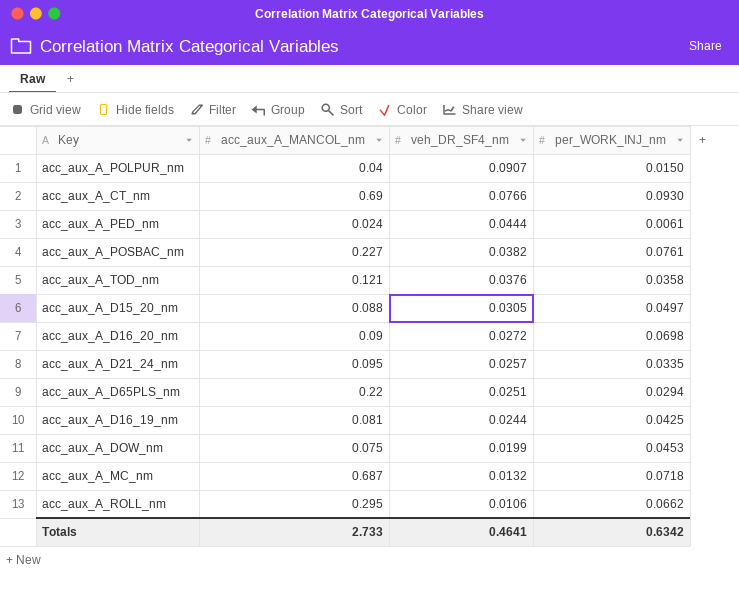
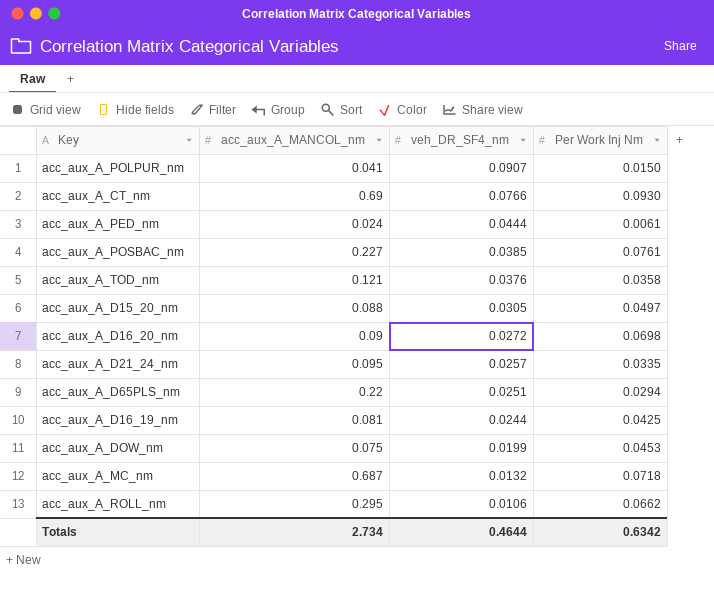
column name: per_WORK_INJ_nm -> Per Work Inj Nm
acc_aux_A_POLPUR_nm | acc_aux_A_MANCOL_nm: 0.04 -> 0.041
acc_aux_A_POSBAC_nm | veh_DR_SF4_nm: 0.0382 -> 0.0385
Totals | acc_aux_A_MANCOL_nm: 2.733 -> 2.734
Totals | veh_DR_SF4_nm: 0.4641 -> 0.4644

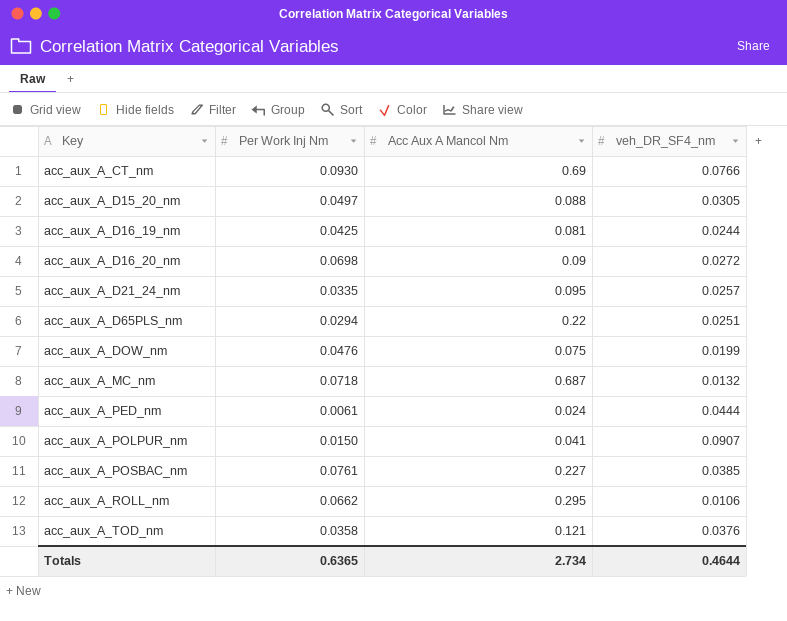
row order: veh_DR_SF4_nm descending -> Key ascending
column Per Work Inj Nm | position: 4 -> 2
column name: acc_aux_A_MANCOL_nm -> Acc Aux A Mancol Nm
acc_aux_A_DOW_nm | Per Work Inj Nm: 0.0453 -> 0.0476
Totals | Per Work Inj Nm: 0.6342 -> 0.6365

